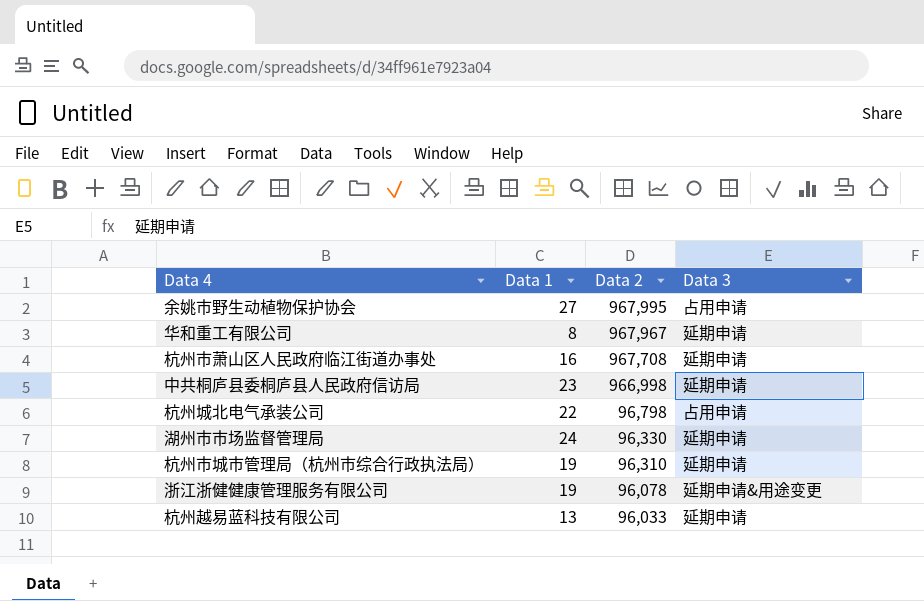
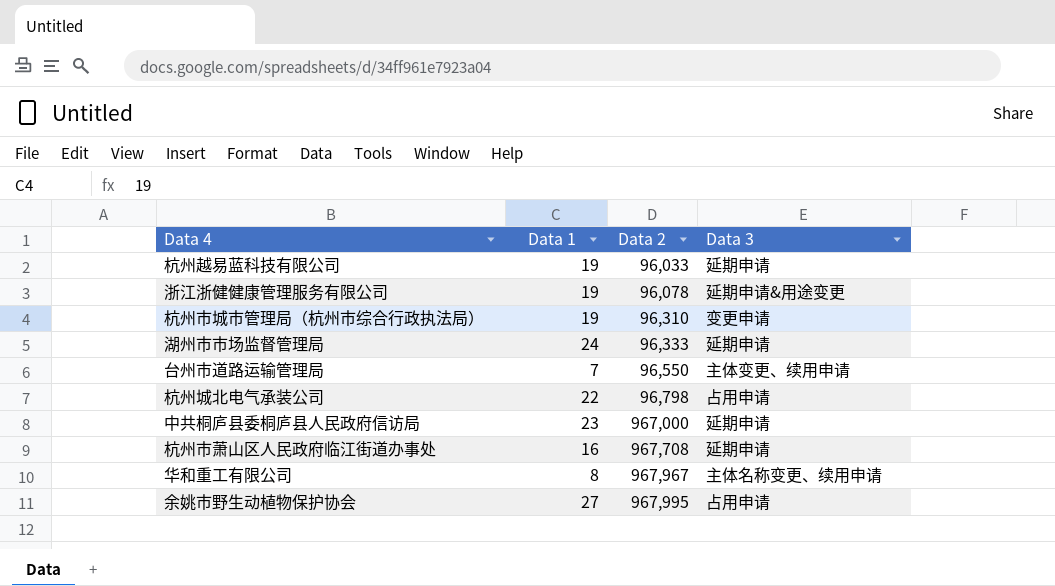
row order: Data 2 descending -> Data 2 ascending
杭州越易蓝科技有限公司 | Data 1: 13 -> 19
杭州市城市管理局（杭州市综合行政执法局） | Data 3: 延期申请 -> 变更申请
湖州市市场监督管理局 | Data 2: 96,330 -> 96,333
row 台州市道路运输管理局: none -> 7 | 96,550 | 主体变更、续用申请
中共桐庐县委桐庐县人民政府信访局 | Data 2: 966,998 -> 967,000
华和重工有限公司 | Data 3: 延期申请 -> 主体名称变更、续用申请

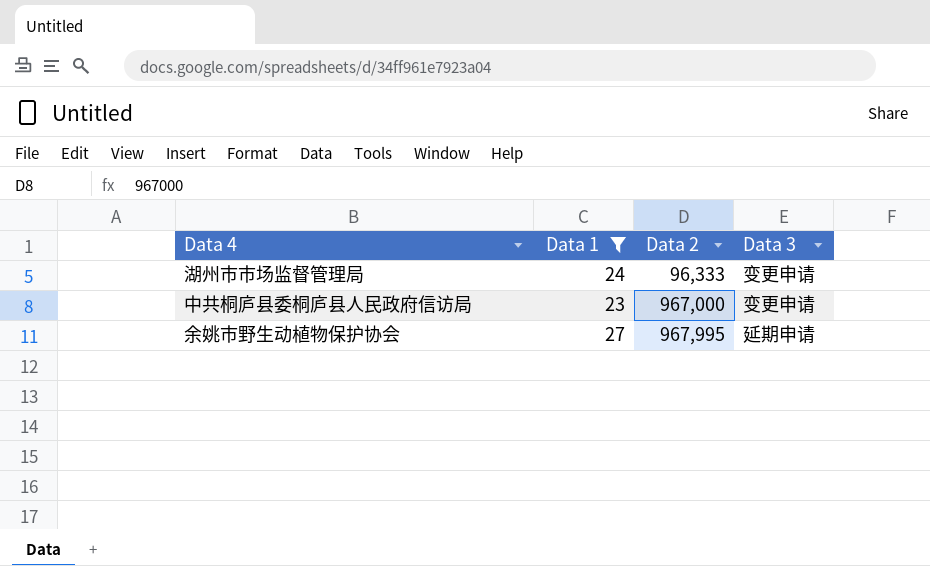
filter: none -> Data 1 >= 23
湖州市市场监督管理局 | Data 3: 延期申请 -> 变更申请
中共桐庐县委桐庐县人民政府信访局 | Data 3: 延期申请 -> 变更申请
余姚市野生动植物保护协会 | Data 3: 占用申请 -> 延期申请

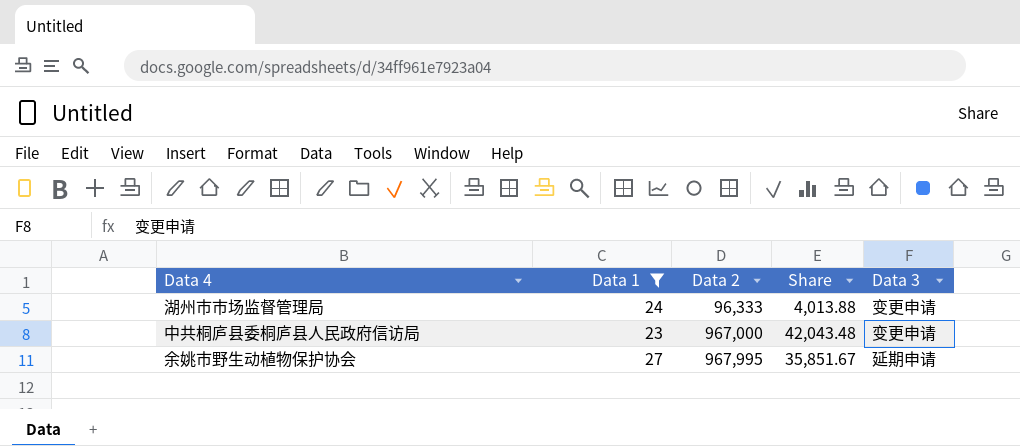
column Share | formula: none -> [Data 2] / [Data 1]

